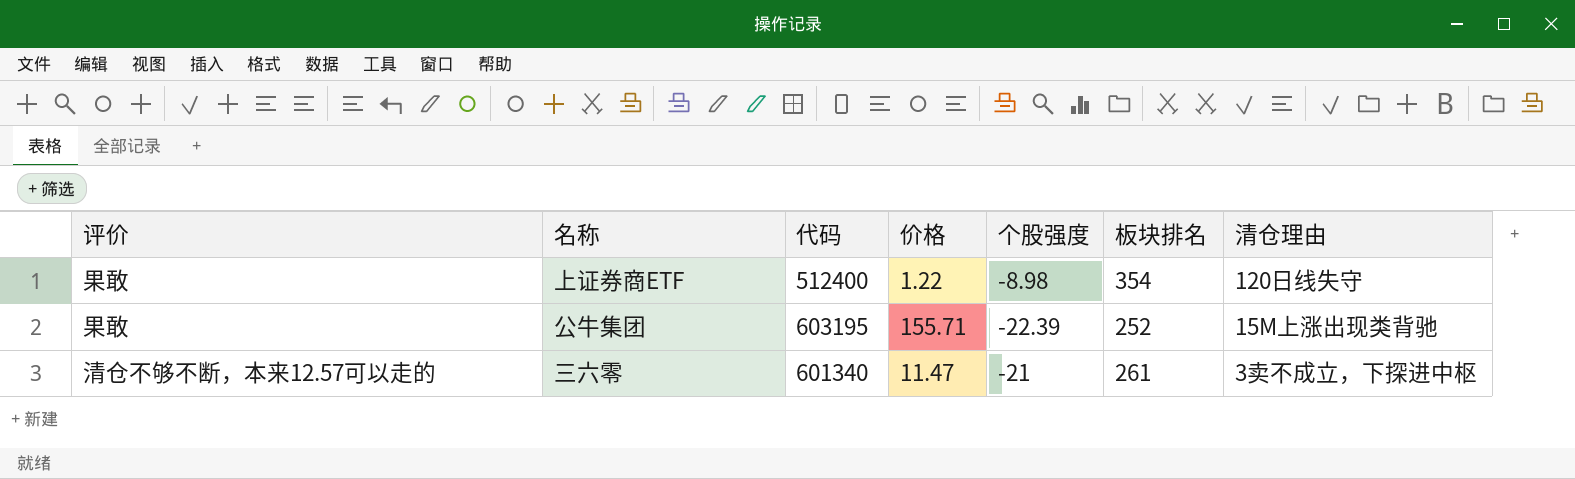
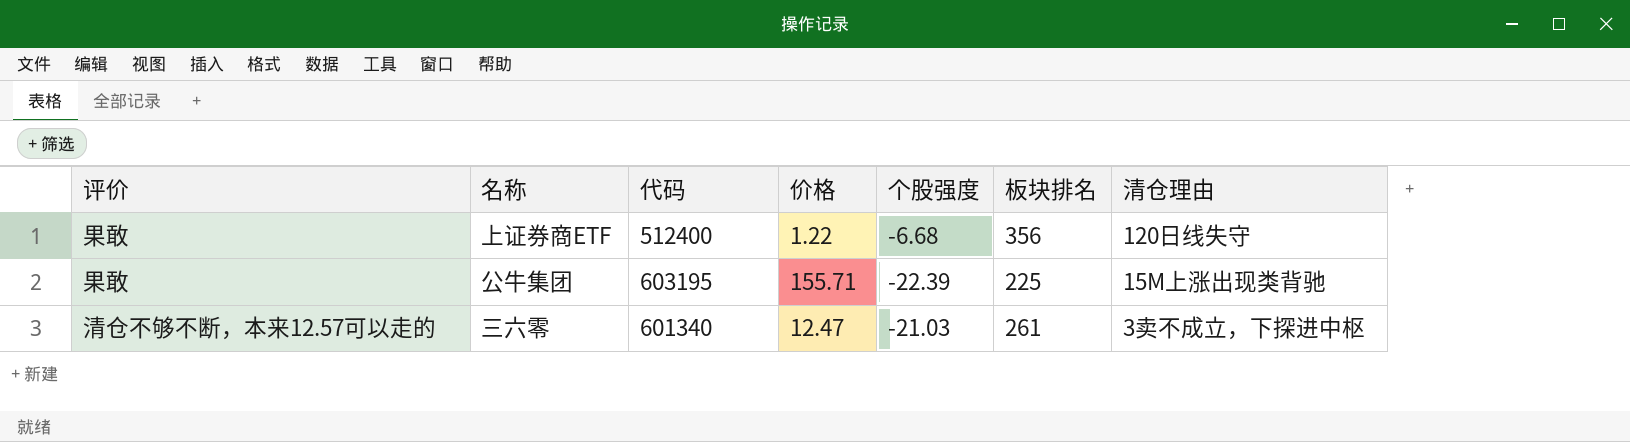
上证券商ETF | 个股强度: -8.98 -> -6.68
上证券商ETF | 板块排名: 354 -> 356
公牛集团 | 板块排名: 252 -> 225
三六零 | 价格: 11.47 -> 12.47
三六零 | 个股强度: -21 -> -21.03

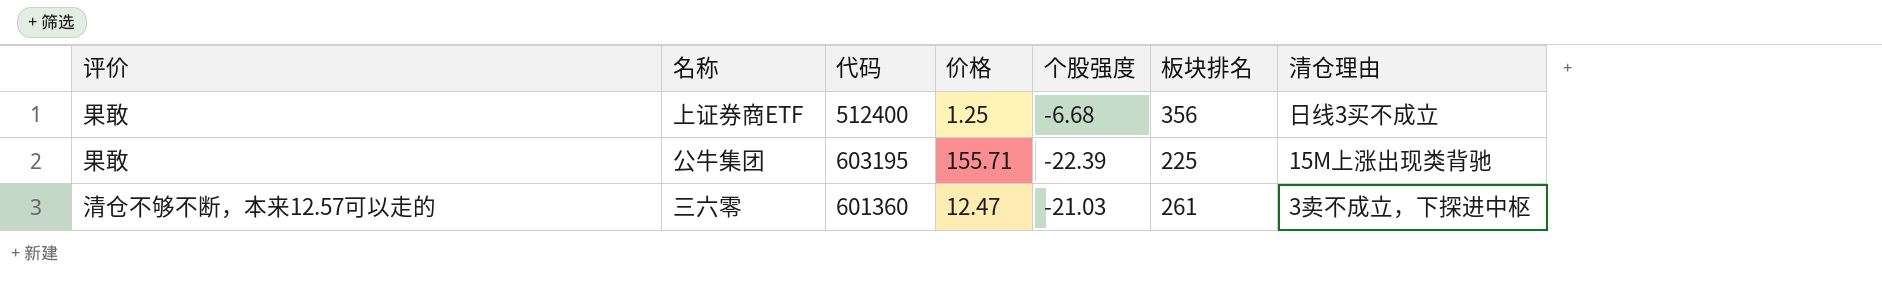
上证券商ETF | 价格: 1.22 -> 1.25
上证券商ETF | 清仓理由: 120日线失守 -> 日线3买不成立
三六零 | 代码: 601340 -> 601360

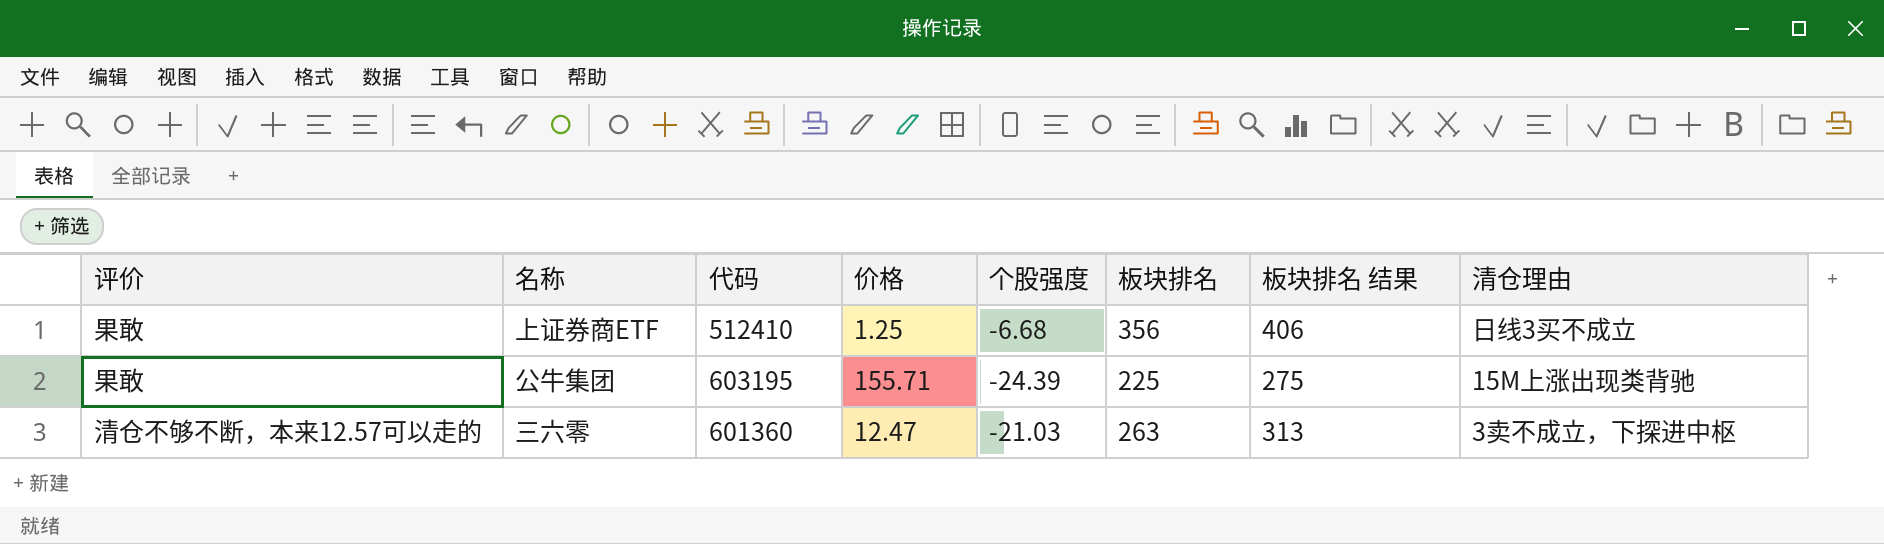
column 板块排名 结果 | formula: none -> [板块排名] + 50
上证券商ETF | 代码: 512400 -> 512410
公牛集团 | 个股强度: -22.39 -> -24.39
三六零 | 板块排名: 261 -> 263

